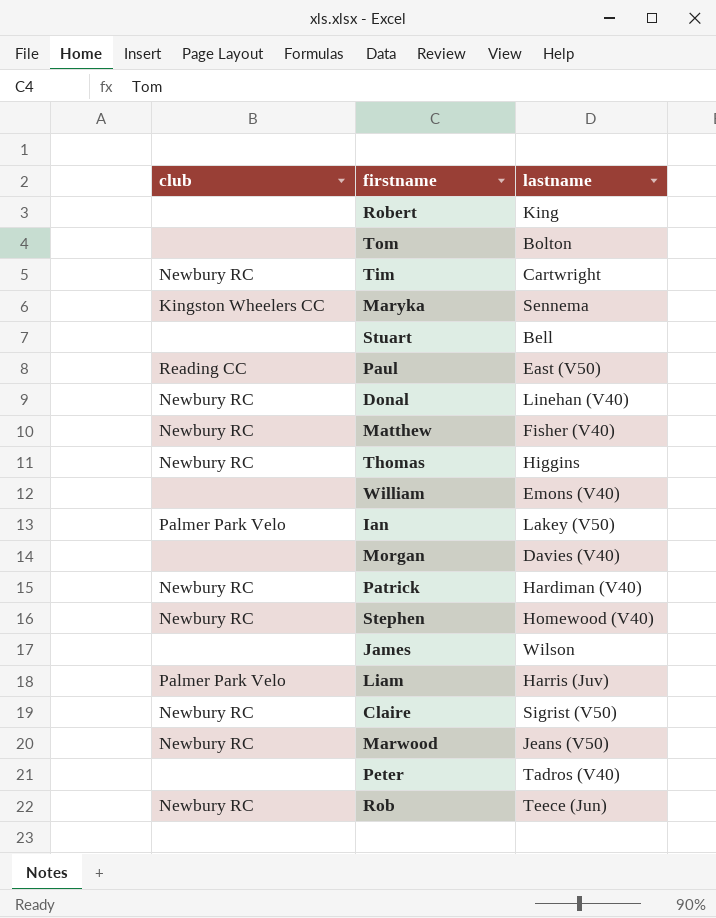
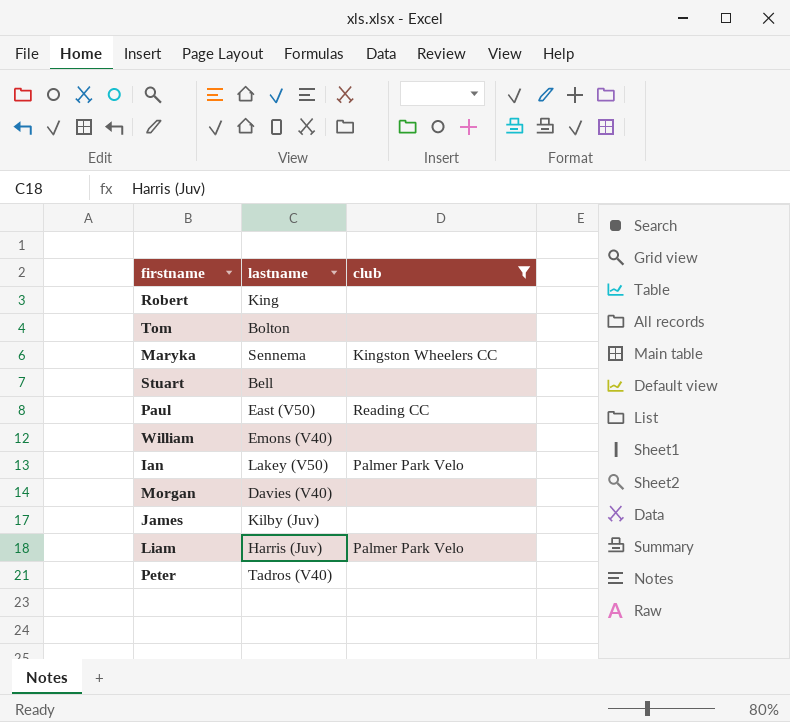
filter: none -> club != Newbury RC
column club | position: 1 -> 3
James | lastname: Wilson -> Kilby (Juv)

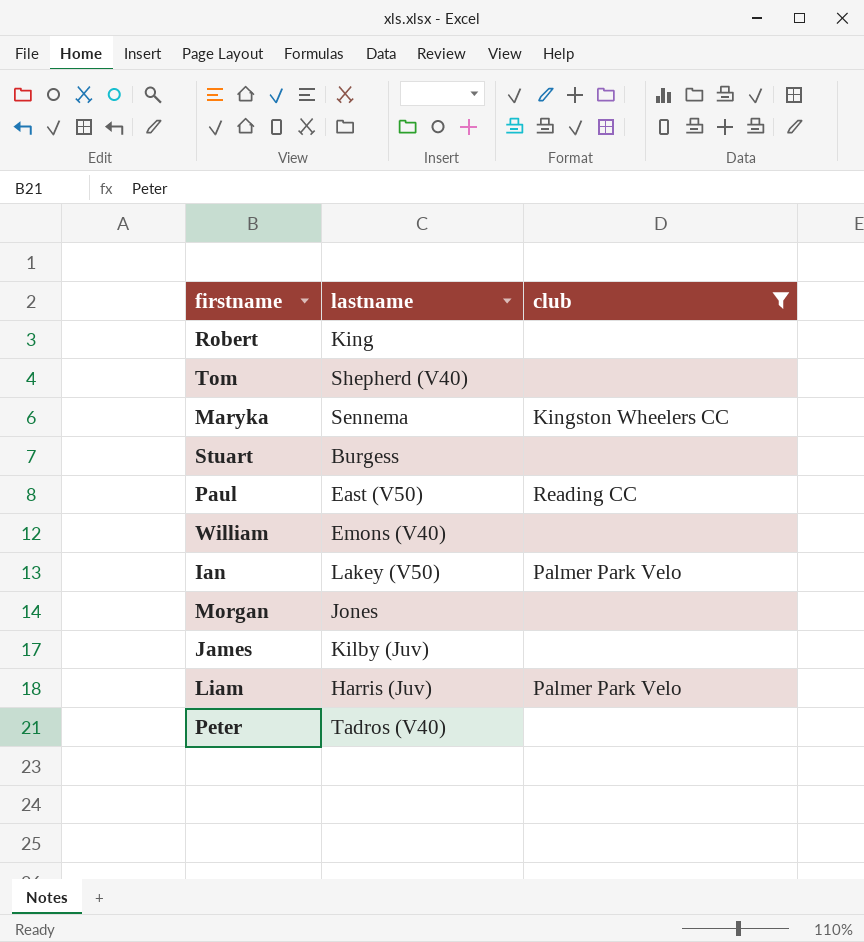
Tom | lastname: Bolton -> Shepherd (V40)
Stuart | lastname: Bell -> Burgess
Morgan | lastname: Davies (V40) -> Jones

